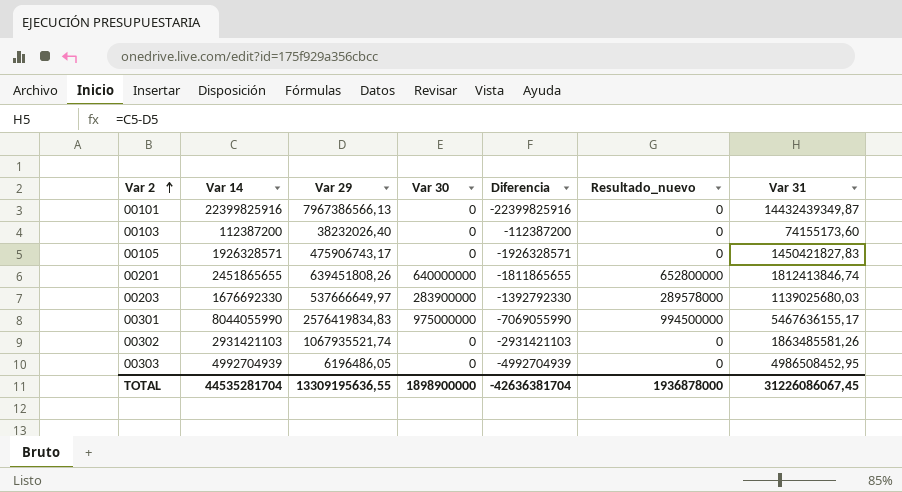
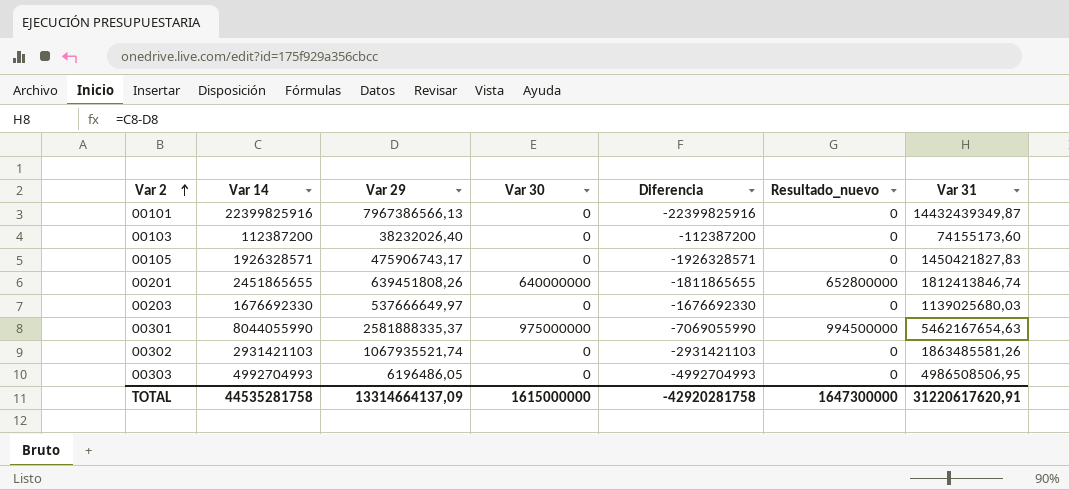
00203 | Var 30: 283900000 -> 0
00203 | Diferencia: -1392792330 -> -1676692330
00203 | Resultado_nuevo: 289578000 -> 0
00301 | Var 29: 2576419834,83 -> 2581888335,37
00301 | Var 31: 5467636155,17 -> 5462167654,63
00303 | Var 14: 4992704939 -> 4992704993
00303 | Diferencia: -4992704939 -> -4992704993
00303 | Var 31: 4986508452,95 -> 4986508506,95
TOTAL | Var 14: 44535281704 -> 44535281758
TOTAL | Var 29: 13309195636,55 -> 13314664137,09
TOTAL | Var 30: 1898900000 -> 1615000000
TOTAL | Diferencia: -42636381704 -> -42920281758
TOTAL | Resultado_nuevo: 1936878000 -> 1647300000
TOTAL | Var 31: 31226086067,45 -> 31220617620,91

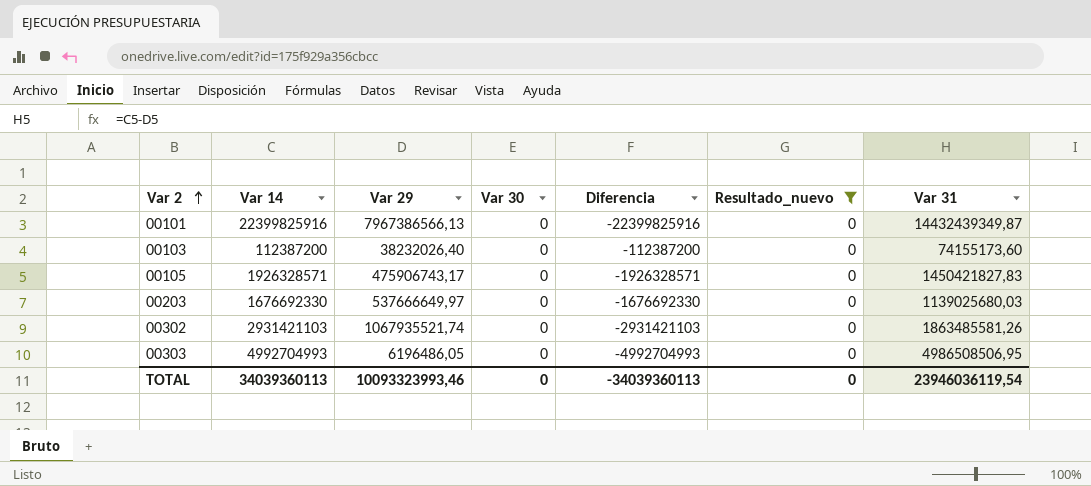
filter: none -> Resultado_nuevo = 0
TOTAL | Var 14: 44535281758 -> 34039360113
TOTAL | Var 29: 13314664137,09 -> 10093323993,46
TOTAL | Var 30: 1615000000 -> 0
TOTAL | Diferencia: -42920281758 -> -34039360113
TOTAL | Resultado_nuevo: 1647300000 -> 0
TOTAL | Var 31: 31220617620,91 -> 23946036119,54

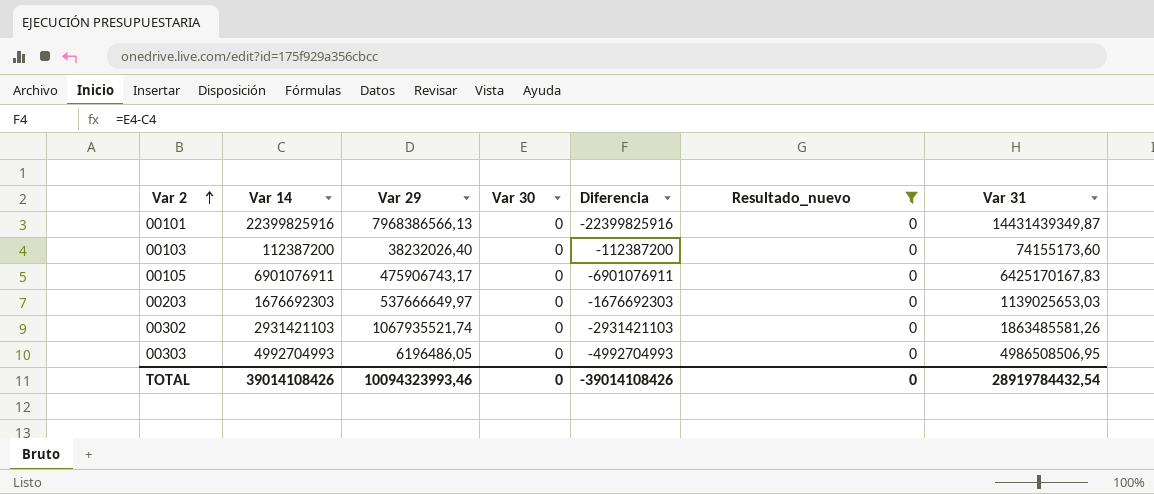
00101 | Var 29: 7967386566,13 -> 7968386566,13
00101 | Var 31: 14432439349,87 -> 14431439349,87
00105 | Var 14: 1926328571 -> 6901076911
00105 | Diferencia: -1926328571 -> -6901076911
00105 | Var 31: 1450421827,83 -> 6425170167,83
00203 | Var 14: 1676692330 -> 1676692303
00203 | Diferencia: -1676692330 -> -1676692303
00203 | Var 31: 1139025680,03 -> 1139025653,03
TOTAL | Var 14: 34039360113 -> 39014108426
TOTAL | Var 29: 10093323993,46 -> 10094323993,46
TOTAL | Diferencia: -34039360113 -> -39014108426
TOTAL | Var 31: 23946036119,54 -> 28919784432,54

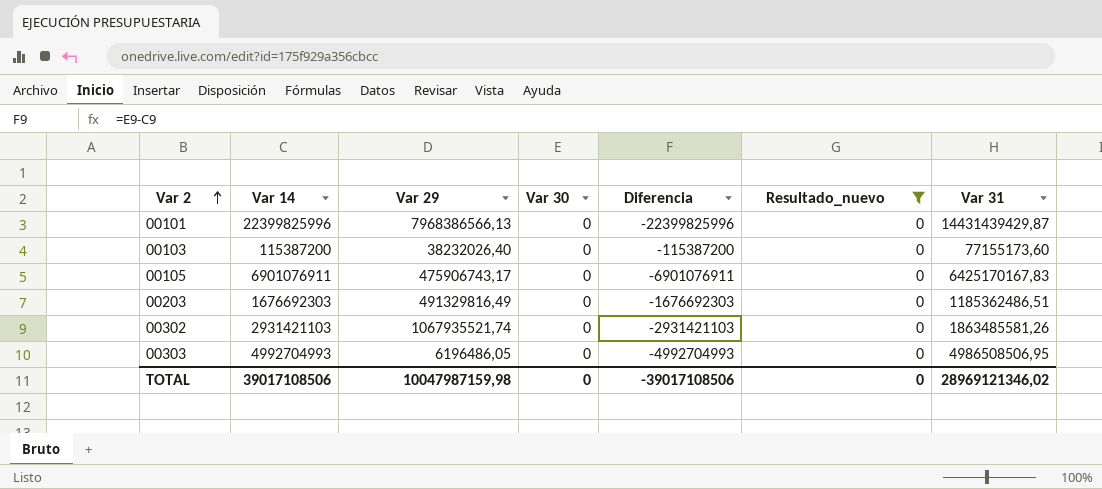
00101 | Var 14: 22399825916 -> 22399825996
00101 | Diferencia: -22399825916 -> -22399825996
00101 | Var 31: 14431439349,87 -> 14431439429,87
00103 | Var 14: 112387200 -> 115387200
00103 | Diferencia: -112387200 -> -115387200
00103 | Var 31: 74155173,60 -> 77155173,60
00203 | Var 29: 537666649,97 -> 491329816,49
00203 | Var 31: 1139025653,03 -> 1185362486,51
TOTAL | Var 14: 39014108426 -> 39017108506
TOTAL | Var 29: 10094323993,46 -> 10047987159,98
TOTAL | Diferencia: -39014108426 -> -39017108506
TOTAL | Var 31: 28919784432,54 -> 28969121346,02

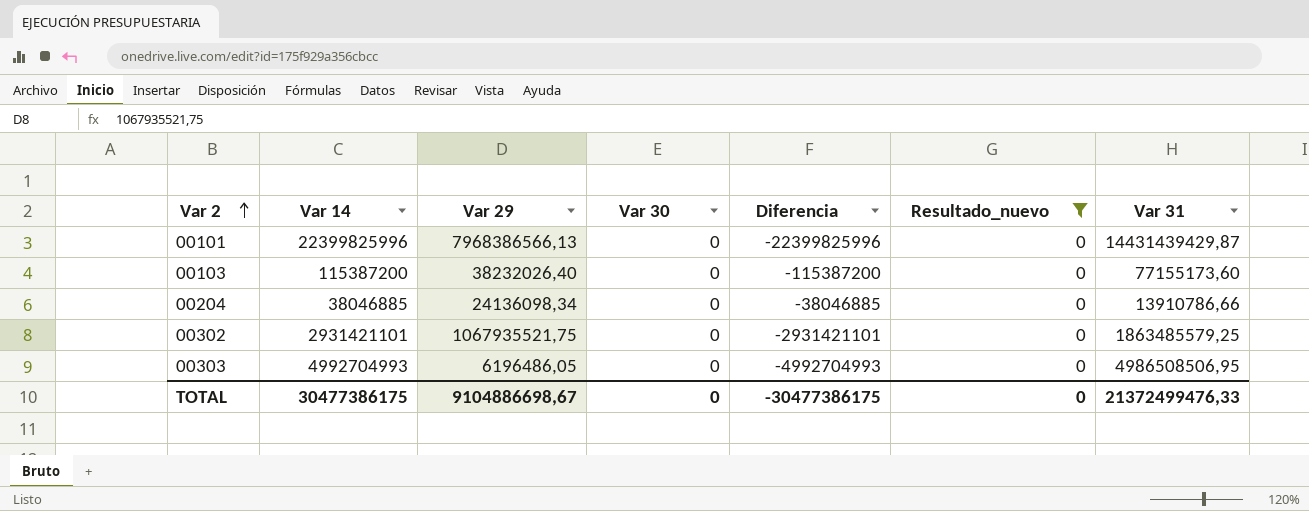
row 00105: 6901076911 | 475906743,17 | 0 | -6901076911 | 0 | 6425170167,83 -> none
row 00203: 1676692303 | 491329816,49 | 0 | -1676692303 | 0 | 1185362486,51 -> none
row 00204: none -> 38046885 | 24136098,34 | 0 | -38046885 | 0 | 13910786,66
00302 | Var 14: 2931421103 -> 2931421101
00302 | Var 29: 1067935521,74 -> 1067935521,75
00302 | Diferencia: -2931421103 -> -2931421101
00302 | Var 31: 1863485581,26 -> 1863485579,25
TOTAL | Var 14: 39017108506 -> 30477386175
TOTAL | Var 29: 10047987159,98 -> 9104886698,67
TOTAL | Diferencia: -39017108506 -> -30477386175
TOTAL | Var 31: 28969121346,02 -> 21372499476,33

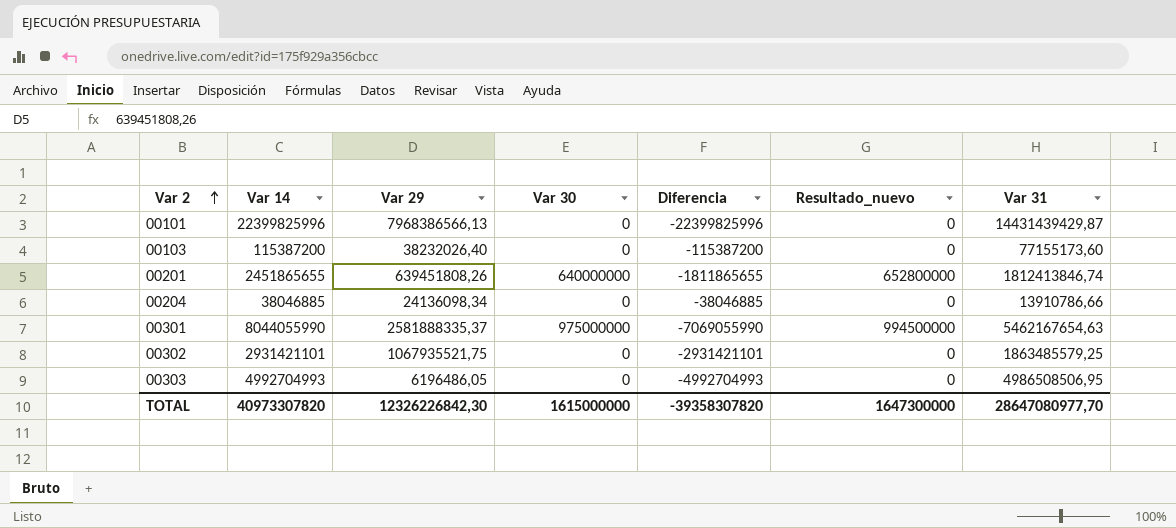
filter: Resultado_nuevo = 0 -> none
TOTAL | Var 14: 30477386175 -> 40973307820
TOTAL | Var 29: 9104886698,67 -> 12326226842,30
TOTAL | Var 30: 0 -> 1615000000
TOTAL | Diferencia: -30477386175 -> -39358307820
TOTAL | Resultado_nuevo: 0 -> 1647300000
TOTAL | Var 31: 21372499476,33 -> 28647080977,70

